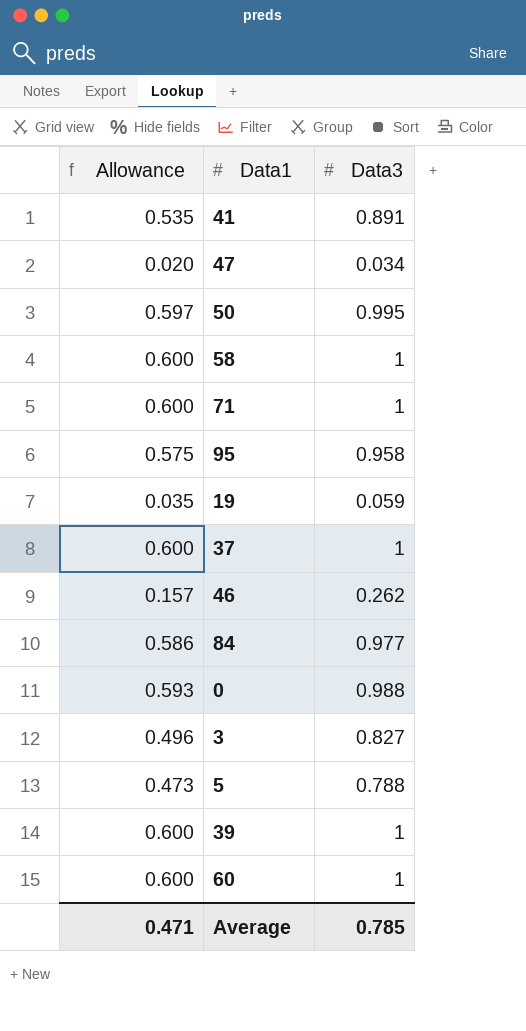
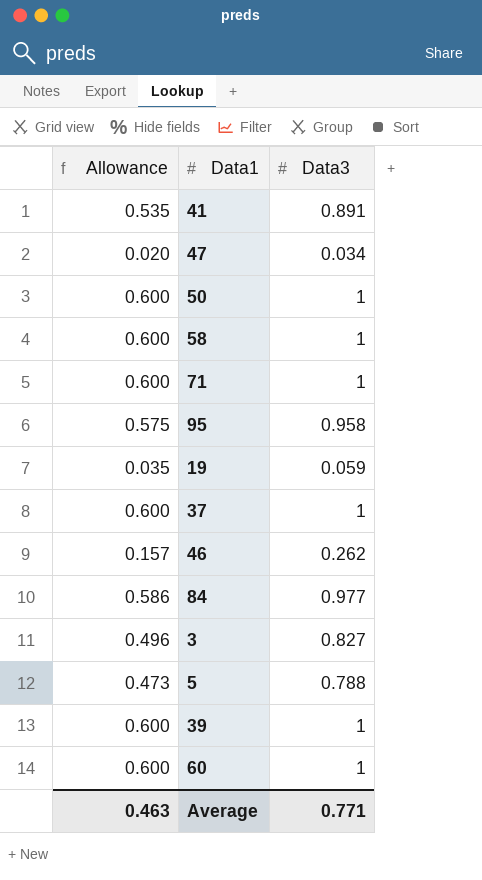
row 0: 0.593 | 0.988 -> none
50 | Allowance: 0.597 -> 0.600
50 | Data3: 0.995 -> 1
Average | Allowance: 0.471 -> 0.463
Average | Data3: 0.785 -> 0.771

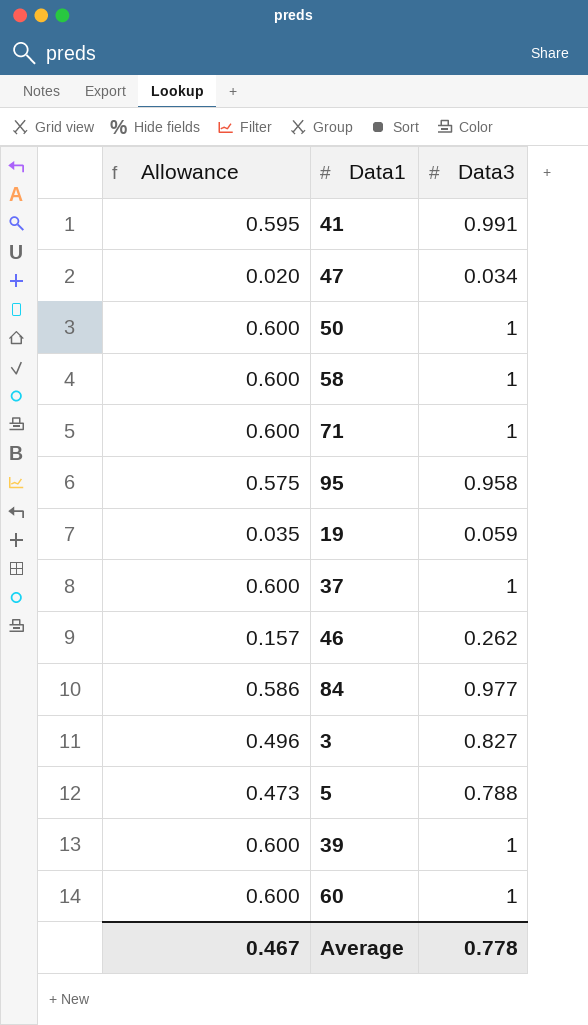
41 | Allowance: 0.535 -> 0.595
41 | Data3: 0.891 -> 0.991
Average | Allowance: 0.463 -> 0.467
Average | Data3: 0.771 -> 0.778

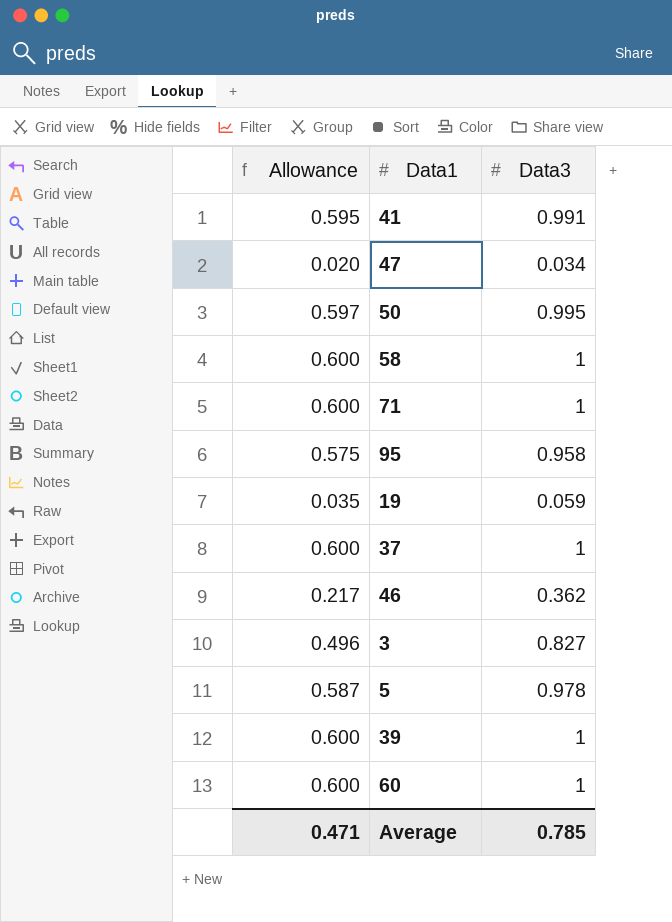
row 84: 0.586 | 0.977 -> none
50 | Allowance: 0.600 -> 0.597
50 | Data3: 1 -> 0.995
46 | Allowance: 0.157 -> 0.217
46 | Data3: 0.262 -> 0.362
5 | Allowance: 0.473 -> 0.587
5 | Data3: 0.788 -> 0.978
Average | Allowance: 0.467 -> 0.471
Average | Data3: 0.778 -> 0.785

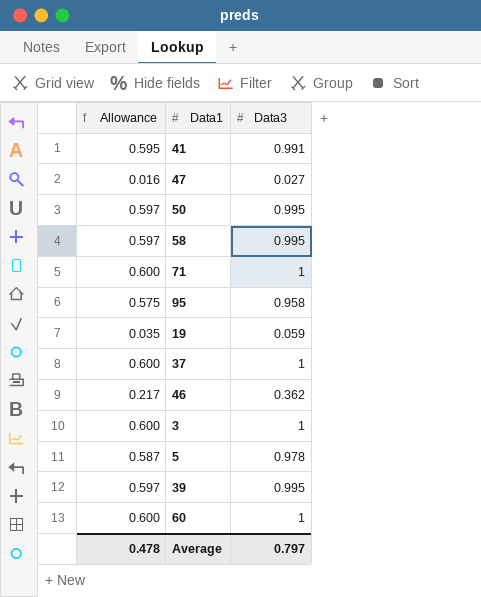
47 | Allowance: 0.020 -> 0.016
47 | Data3: 0.034 -> 0.027
58 | Allowance: 0.600 -> 0.597
58 | Data3: 1 -> 0.995
3 | Allowance: 0.496 -> 0.600
3 | Data3: 0.827 -> 1
39 | Allowance: 0.600 -> 0.597
39 | Data3: 1 -> 0.995
Average | Allowance: 0.471 -> 0.478
Average | Data3: 0.785 -> 0.797

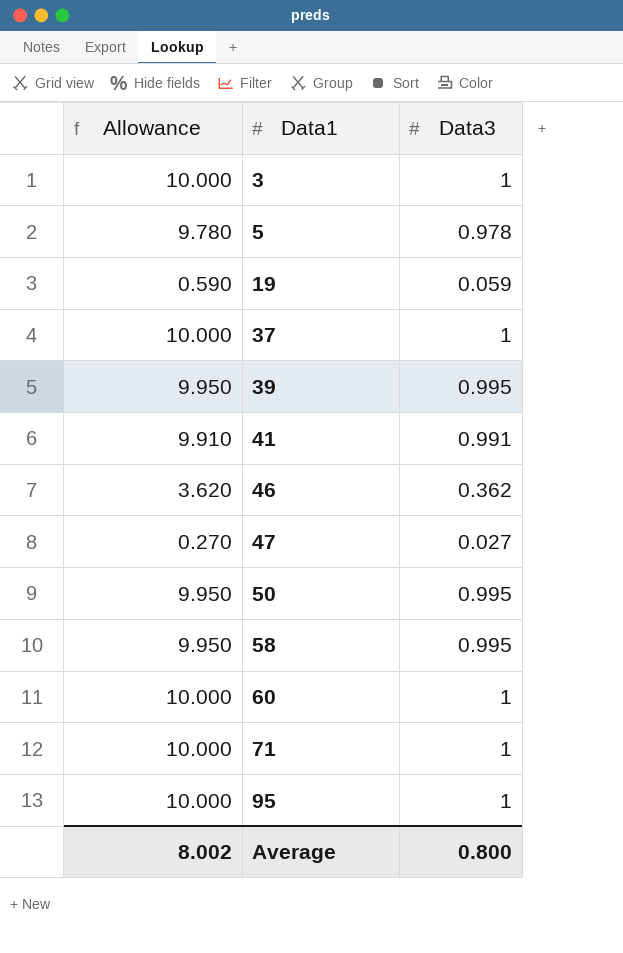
row order: none -> Data1 ascending
column Allowance | formula: [Data3] * 0.6 -> [Data3] * 10
95 | Data3: 0.958 -> 1
Average | Allowance: 0.478 -> 8.002
Average | Data3: 0.797 -> 0.800

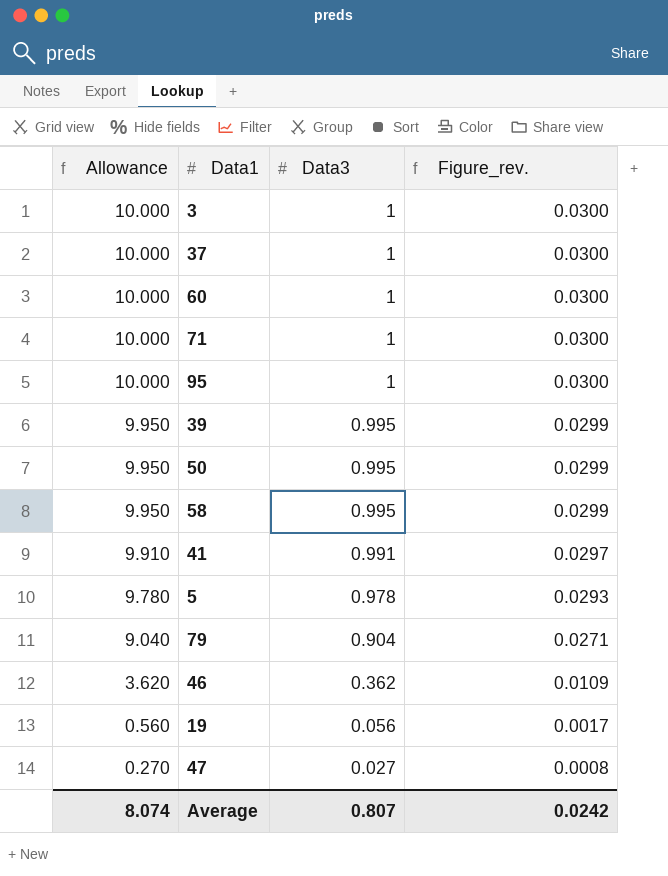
row order: Data1 ascending -> Allowance descending
column Figure_rev. | formula: none -> [Data3] * 0.03
row 79: none -> 9.040 | 0.904 | 0.0271
19 | Allowance: 0.590 -> 0.560
19 | Data3: 0.059 -> 0.056
Average | Allowance: 8.002 -> 8.074
Average | Data3: 0.800 -> 0.807

